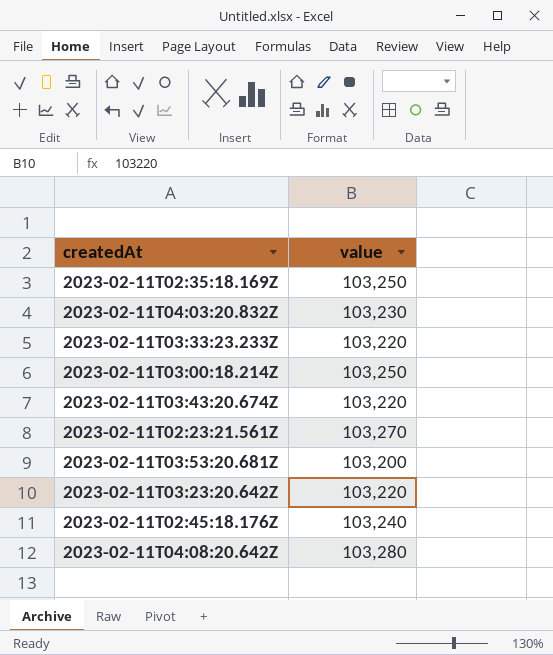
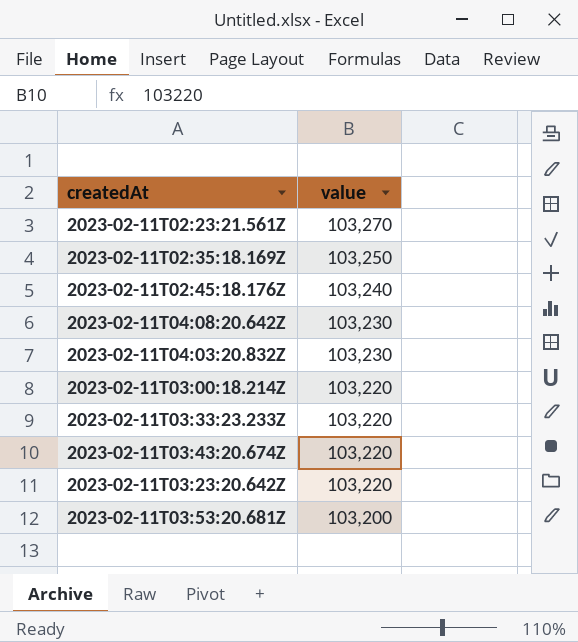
row order: none -> value descending
2023-02-11T04:08:20.642Z | value: 103,280 -> 103,230
2023-02-11T03:00:18.214Z | value: 103,250 -> 103,220

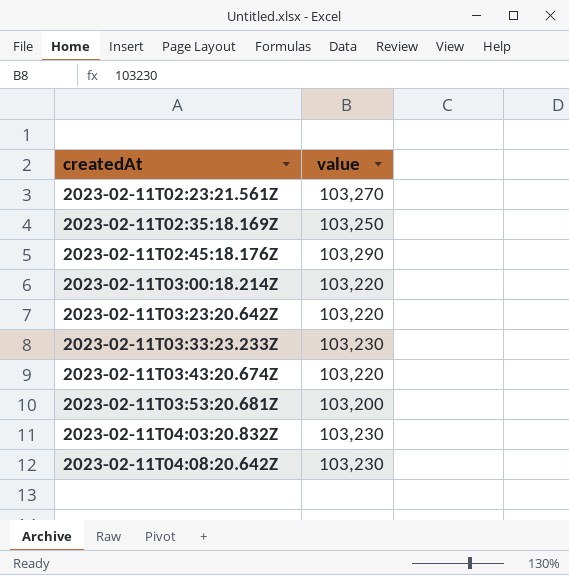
row order: value descending -> createdAt ascending
2023-02-11T02:45:18.176Z | value: 103,240 -> 103,290
2023-02-11T03:33:23.233Z | value: 103,220 -> 103,230

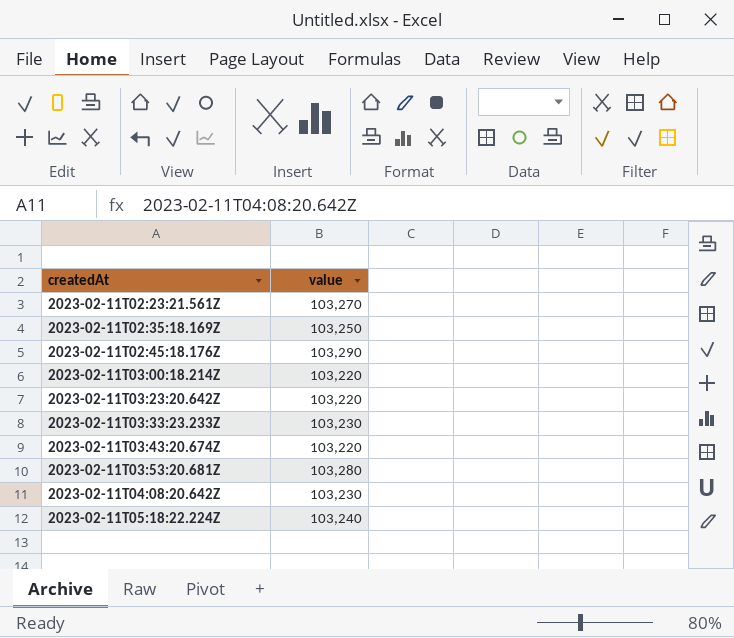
row 2023-02-11T04:03:20.832Z: 103,230 -> none
2023-02-11T03:53:20.681Z | value: 103,200 -> 103,280
row 2023-02-11T05:18:22.224Z: none -> 103,240

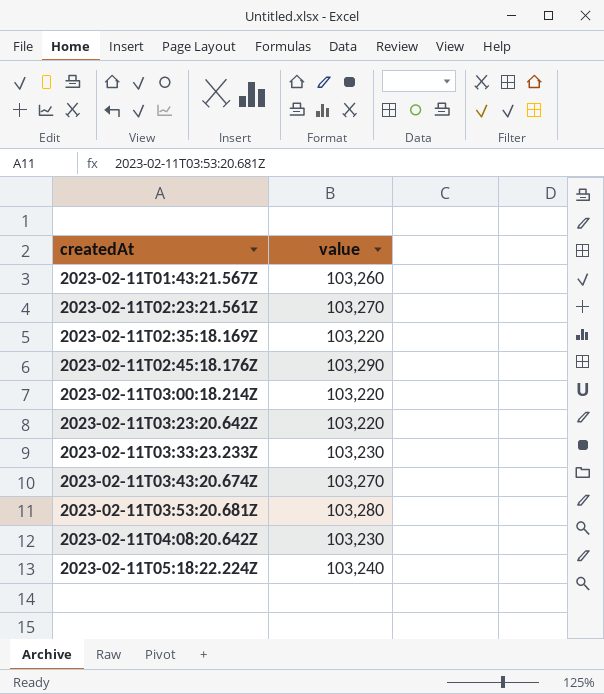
row 2023-02-11T01:43:21.567Z: none -> 103,260
2023-02-11T02:35:18.169Z | value: 103,250 -> 103,220
2023-02-11T03:43:20.674Z | value: 103,220 -> 103,270

